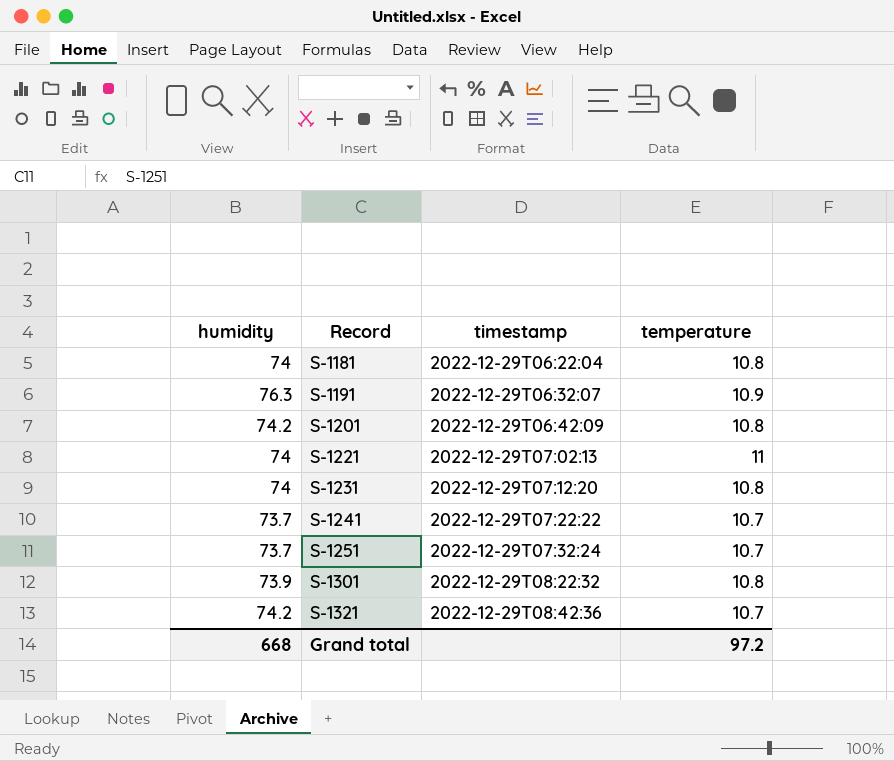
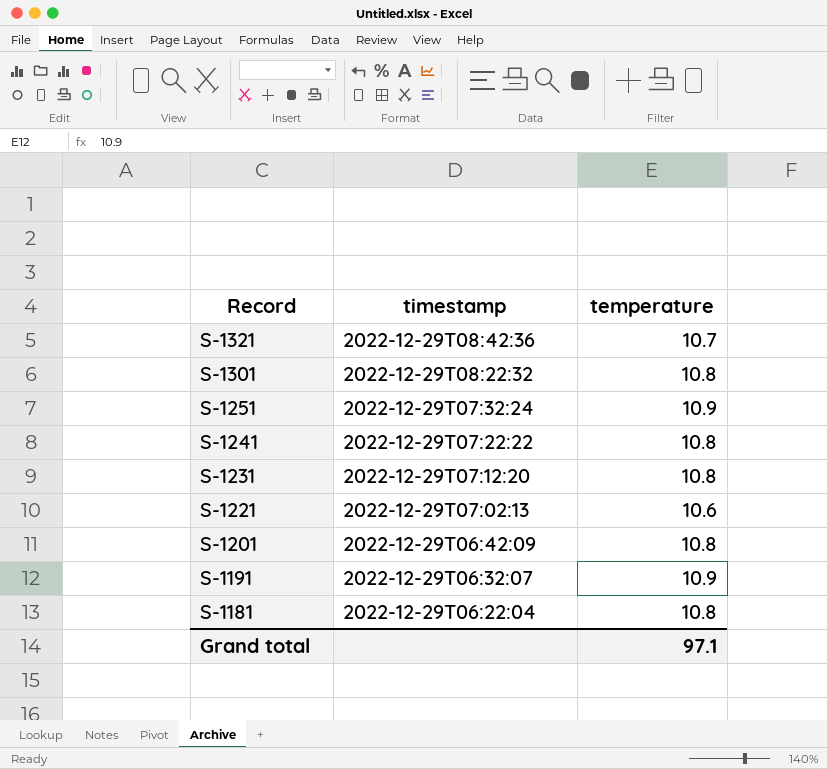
row order: Record ascending -> Record descending
column humidity | position: 1 -> none
S-1251 | temperature: 10.7 -> 10.9
S-1241 | temperature: 10.7 -> 10.8
S-1221 | temperature: 11 -> 10.6
Grand total | temperature: 97.2 -> 97.1

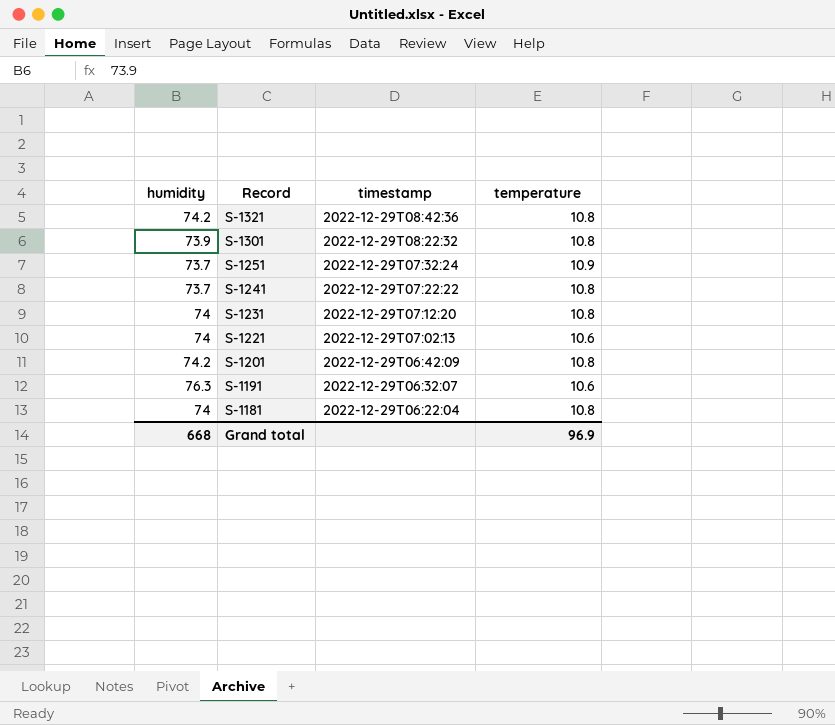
column humidity | position: none -> 1
S-1321 | temperature: 10.7 -> 10.8
S-1191 | temperature: 10.9 -> 10.6
Grand total | temperature: 97.1 -> 96.9

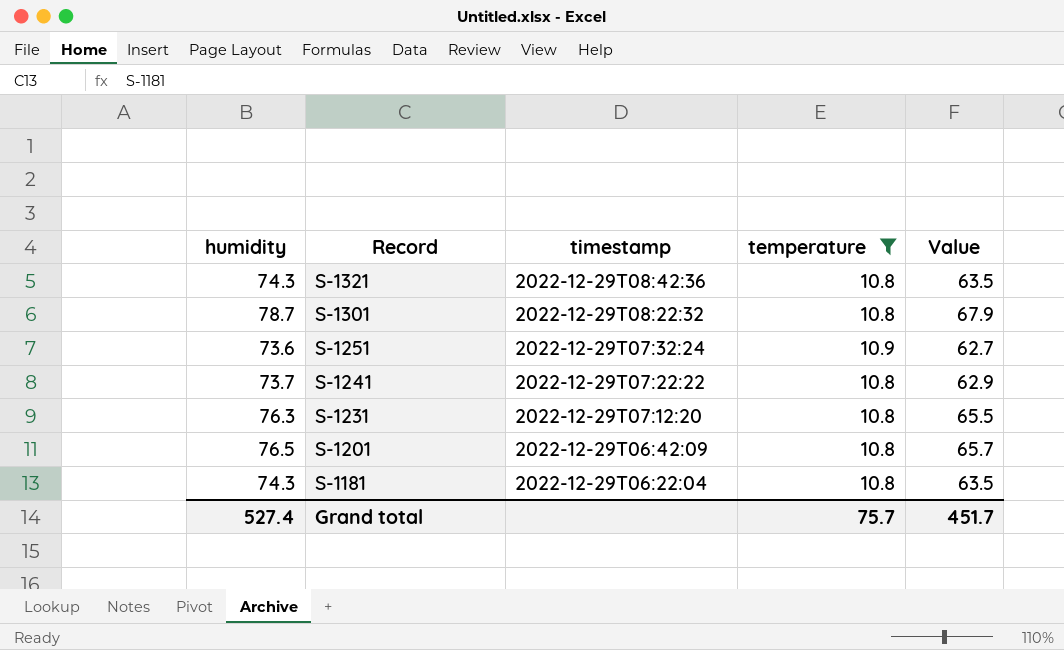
filter: none -> temperature != 10.6
column Value | formula: none -> [humidity] - [temperature]
S-1321 | humidity: 74.2 -> 74.3
S-1301 | humidity: 73.9 -> 78.7
S-1251 | humidity: 73.7 -> 73.6
S-1231 | humidity: 74 -> 76.3
S-1201 | humidity: 74.2 -> 76.5
S-1181 | humidity: 74 -> 74.3
Grand total | humidity: 668 -> 527.4
Grand total | temperature: 96.9 -> 75.7

